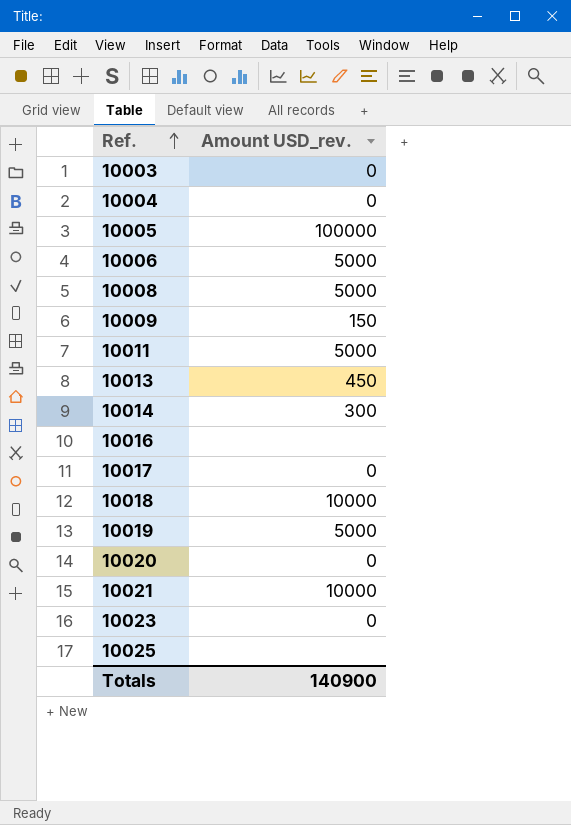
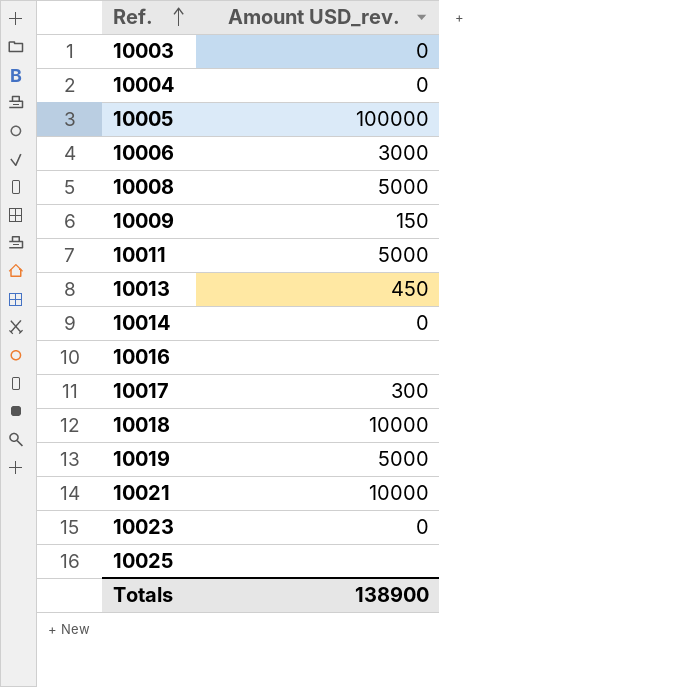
row 10020: 0 -> none
10006 | Amount USD_rev.: 5000 -> 3000
10014 | Amount USD_rev.: 300 -> 0
10017 | Amount USD_rev.: 0 -> 300
Totals | Amount USD_rev.: 140900 -> 138900

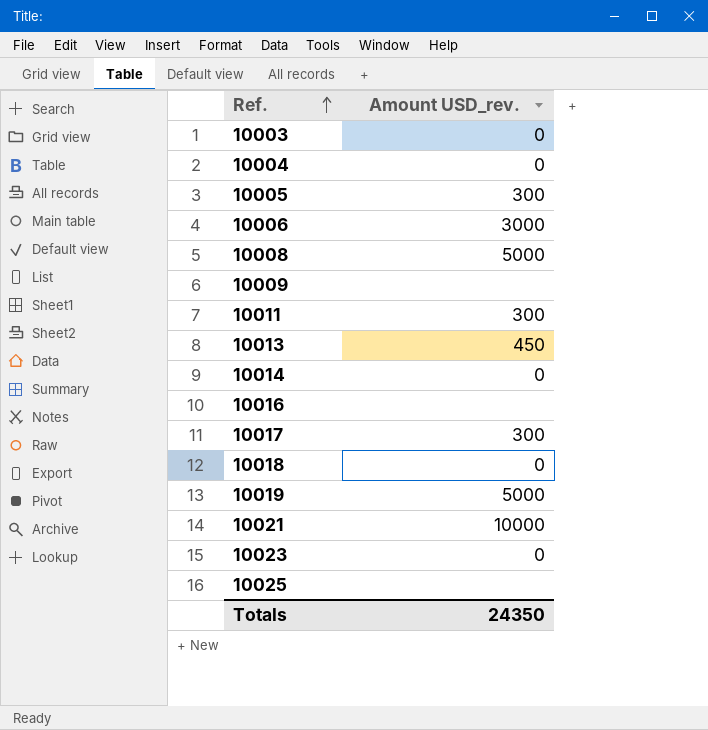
10005 | Amount USD_rev.: 100000 -> 300
10009 | Amount USD_rev.: 150 -> none
10011 | Amount USD_rev.: 5000 -> 300
10018 | Amount USD_rev.: 10000 -> 0
Totals | Amount USD_rev.: 138900 -> 24350

